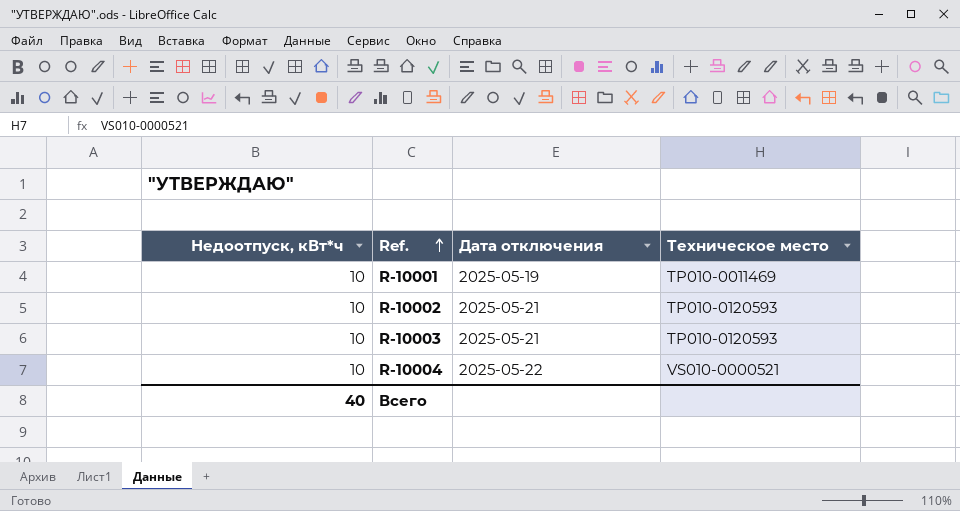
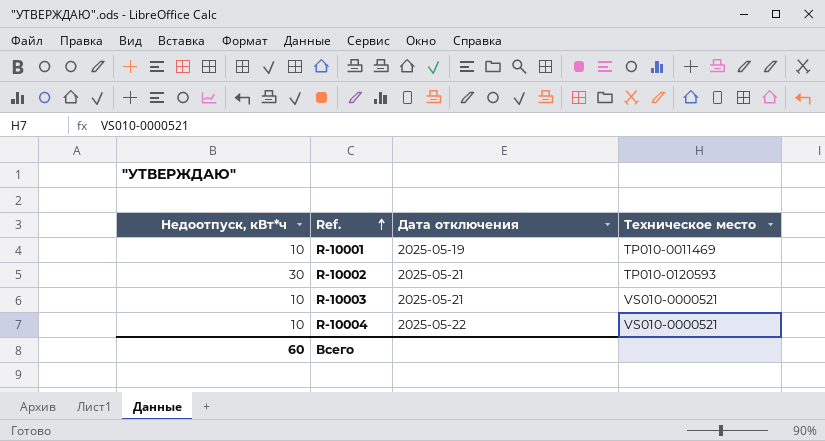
R-10002 | Недоотпуск, кВт*ч: 10 -> 30
R-10003 | Техническое место: TP010-0120593 -> VS010-0000521
Всего | Недоотпуск, кВт*ч: 40 -> 60

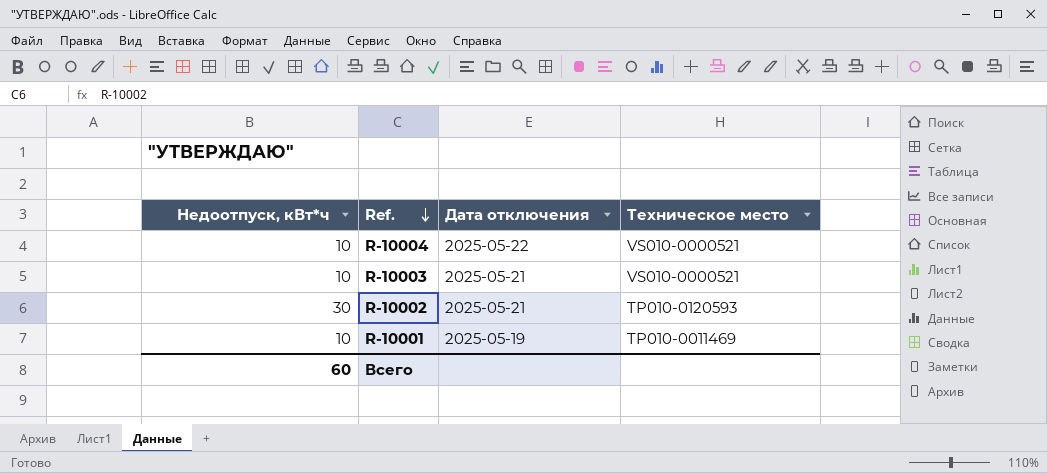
row order: Ref. ascending -> Ref. descending

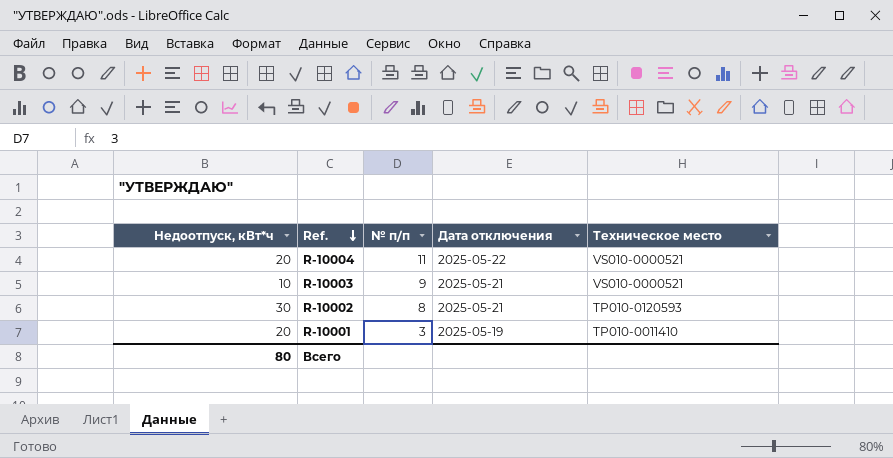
column № п/п | position: none -> 3
R-10004 | Недоотпуск, кВт*ч: 10 -> 20
R-10001 | Недоотпуск, кВт*ч: 10 -> 20
R-10001 | Техническое место: TP010-0011469 -> TP010-0011410
Всего | Недоотпуск, кВт*ч: 60 -> 80

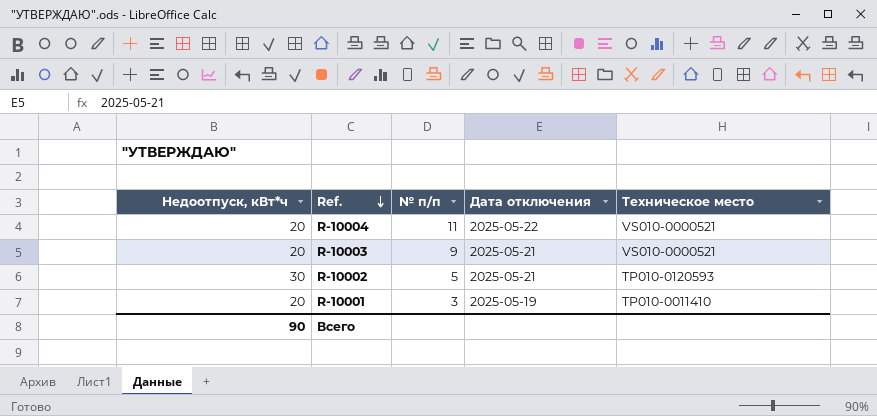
R-10003 | Недоотпуск, кВт*ч: 10 -> 20
R-10002 | № п/п: 8 -> 5
Всего | Недоотпуск, кВт*ч: 80 -> 90

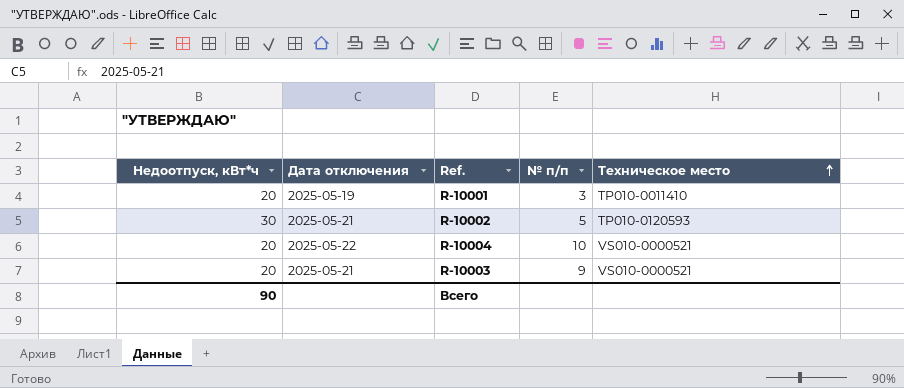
row order: Ref. descending -> Техническое место ascending
column Дата отключения | position: 4 -> 2
R-10004 | № п/п: 11 -> 10

